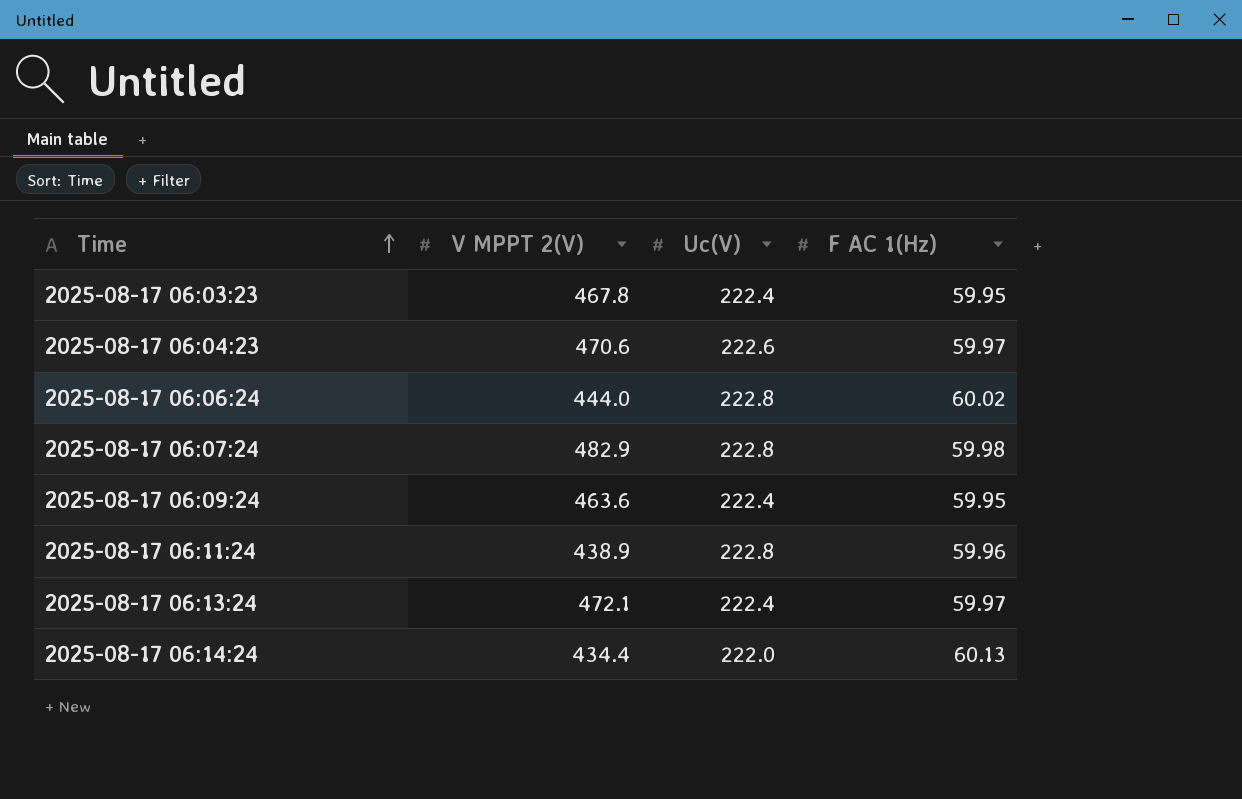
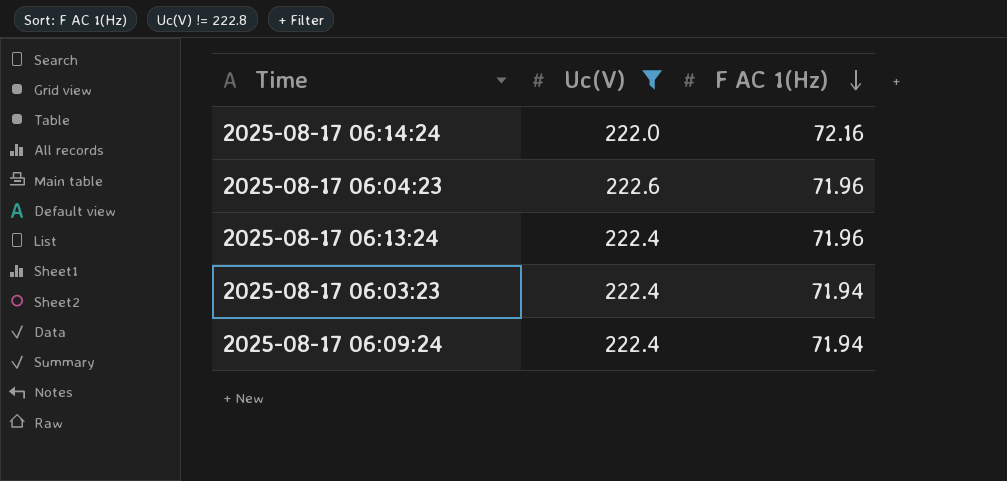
filter: none -> Uc(V) != 222.8
row order: Time ascending -> F AC 1(Hz) descending
column V MPPT 2(V) | position: 2 -> none
2025-08-17 06:14:24 | F AC 1(Hz): 60.13 -> 72.16
2025-08-17 06:04:23 | F AC 1(Hz): 59.97 -> 71.96
2025-08-17 06:13:24 | F AC 1(Hz): 59.97 -> 71.96
2025-08-17 06:03:23 | F AC 1(Hz): 59.95 -> 71.94
2025-08-17 06:09:24 | F AC 1(Hz): 59.95 -> 71.94

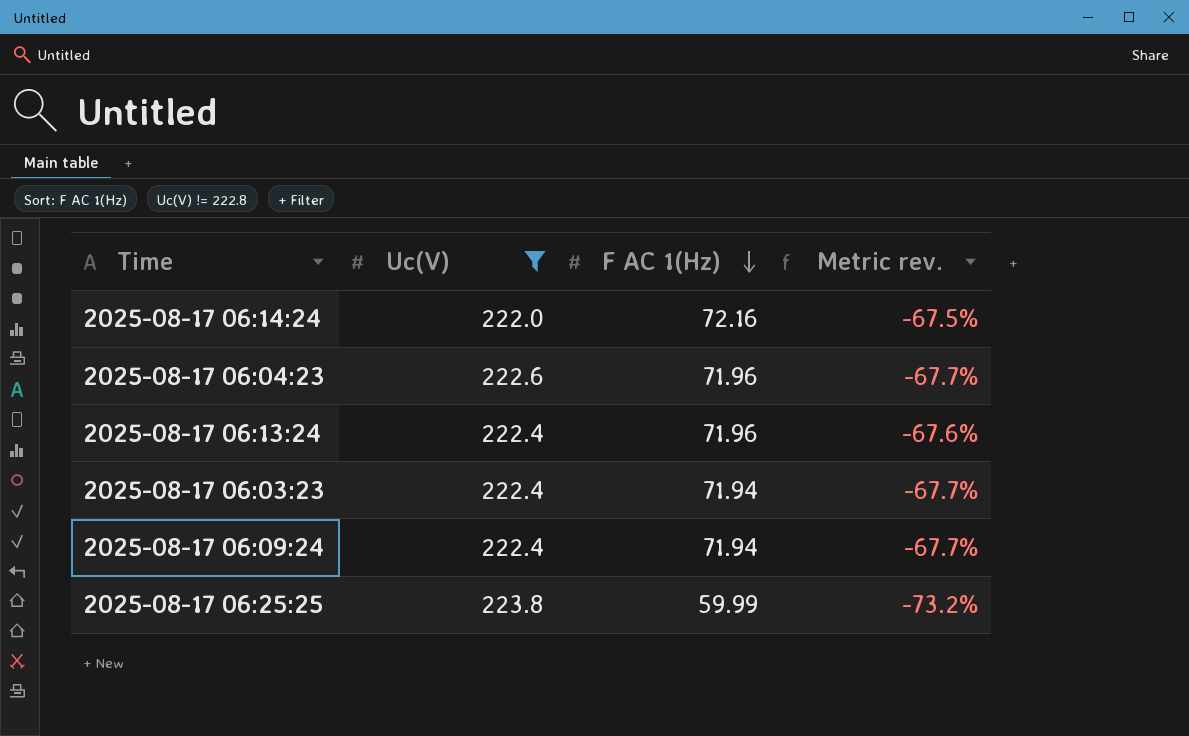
column Metric rev. | formula: none -> ([F AC 1(Hz)] - [Uc(V)]) / [Uc(V)]
row 2025-08-17 06:25:25: none -> 223.8 | 59.99 | -73.2%

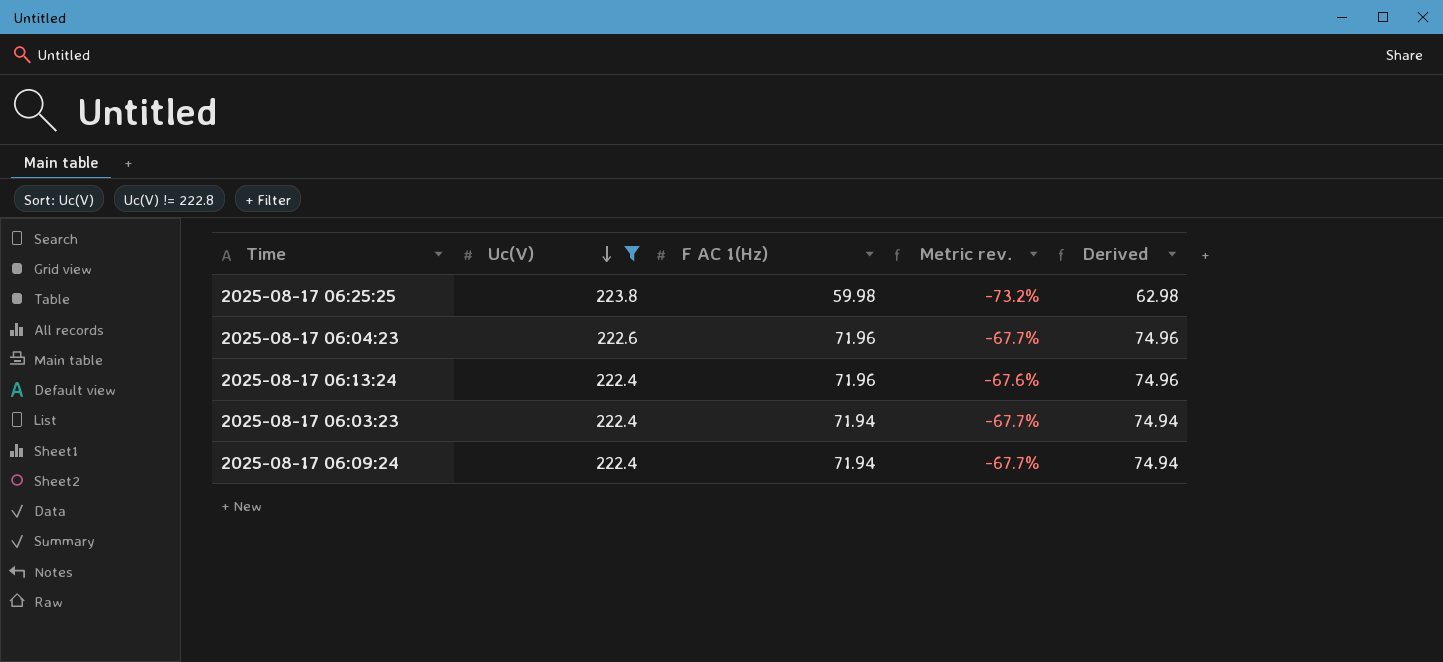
row order: F AC 1(Hz) descending -> Uc(V) descending
column Derived | formula: none -> [F AC 1(Hz)] + 3
row 2025-08-17 06:14:24: 222.0 | 72.16 | -67.5% -> none
2025-08-17 06:25:25 | F AC 1(Hz): 59.99 -> 59.98

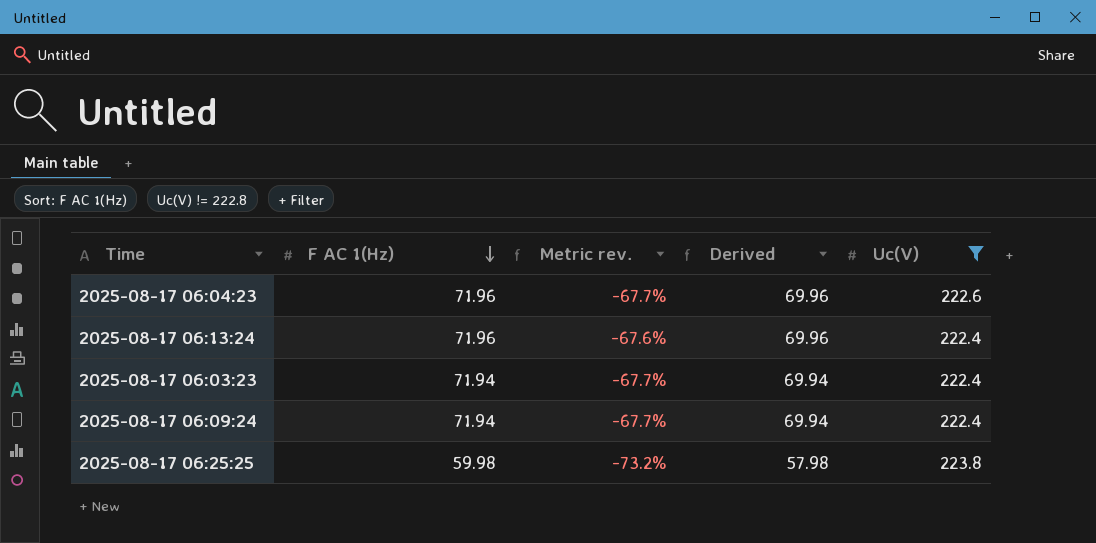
row order: Uc(V) descending -> F AC 1(Hz) descending
column Derived | formula: [F AC 1(Hz)] + 3 -> [F AC 1(Hz)] - 2
column Uc(V) | position: 2 -> 5

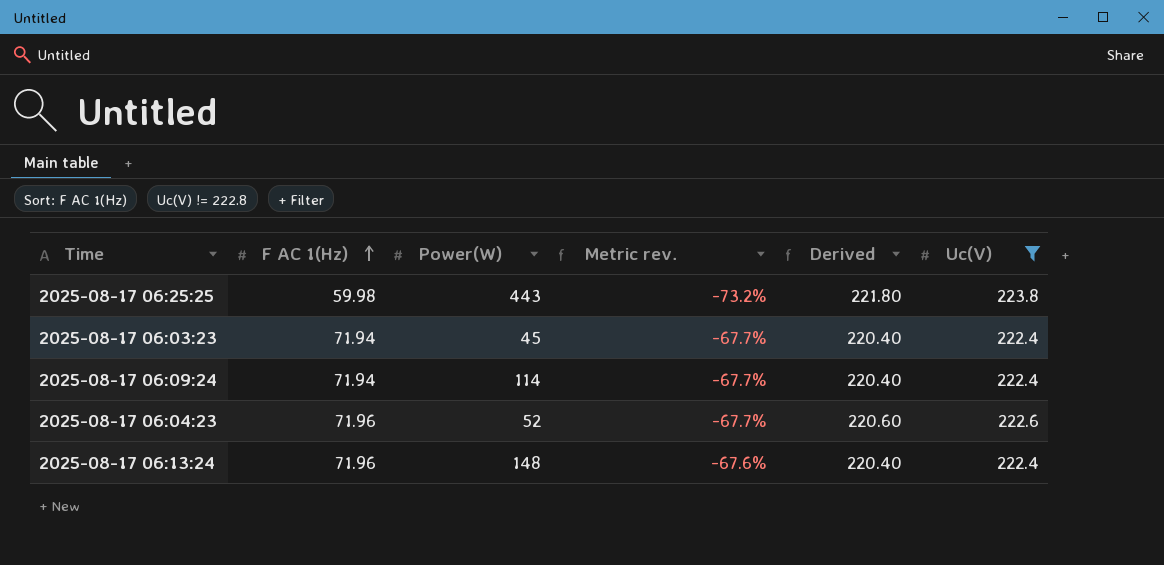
row order: F AC 1(Hz) descending -> F AC 1(Hz) ascending
column Power(W) | position: none -> 3
column Derived | formula: [F AC 1(Hz)] - 2 -> [Uc(V)] - 2

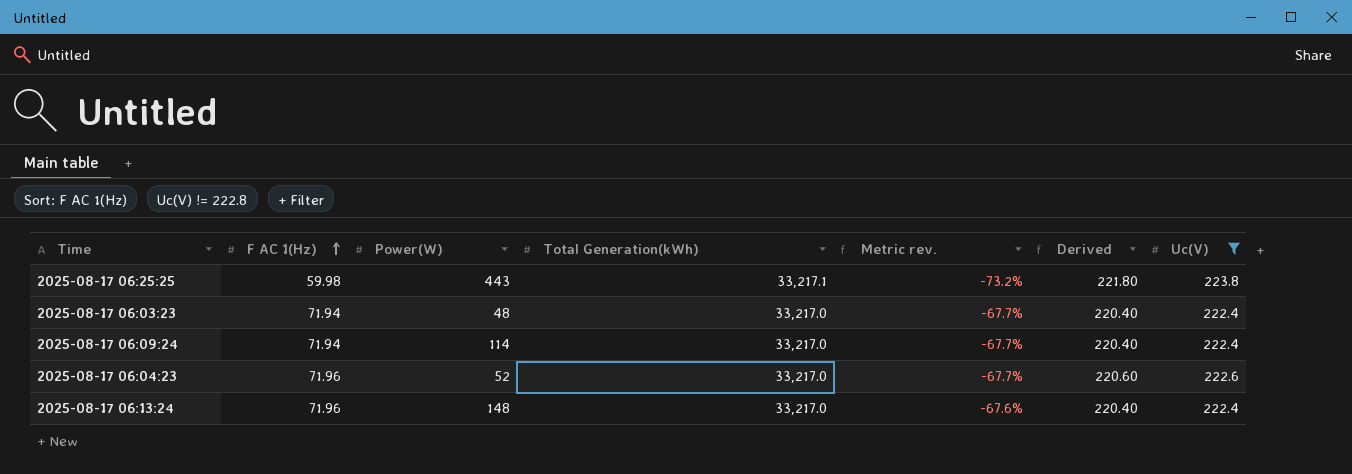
column Total Generation(kWh) | position: none -> 4
2025-08-17 06:03:23 | Power(W): 45 -> 48

